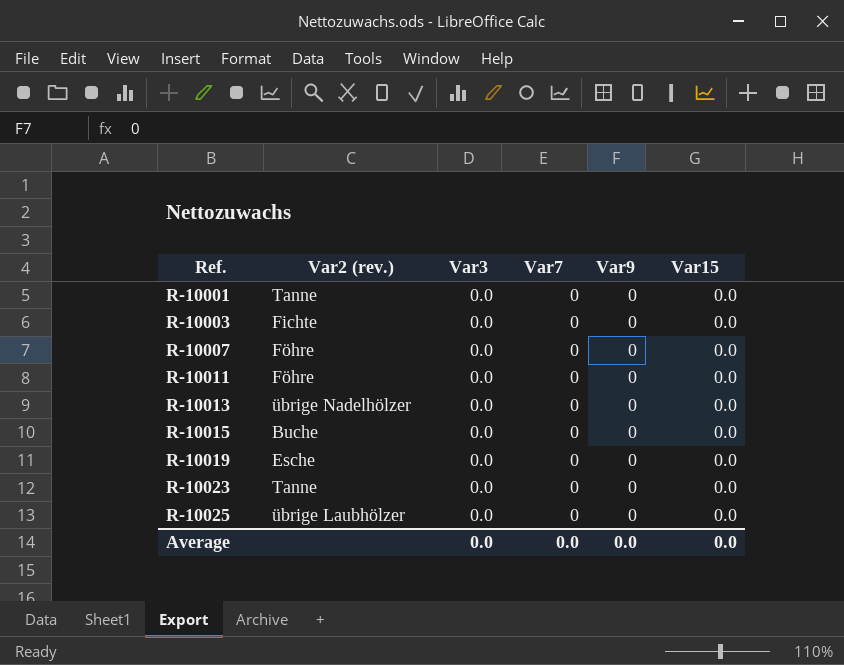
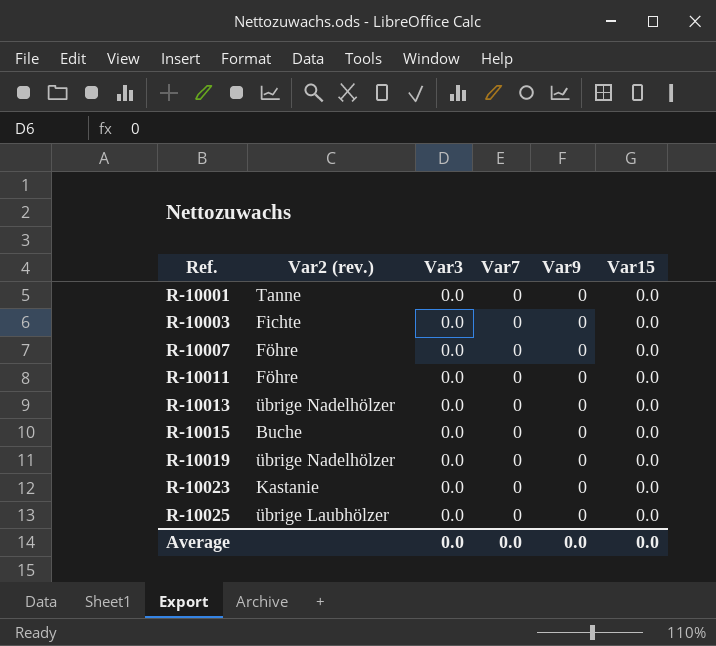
R-10019 | Var2 (rev.): Esche -> übrige Nadelhölzer
R-10023 | Var2 (rev.): Tanne -> Kastanie

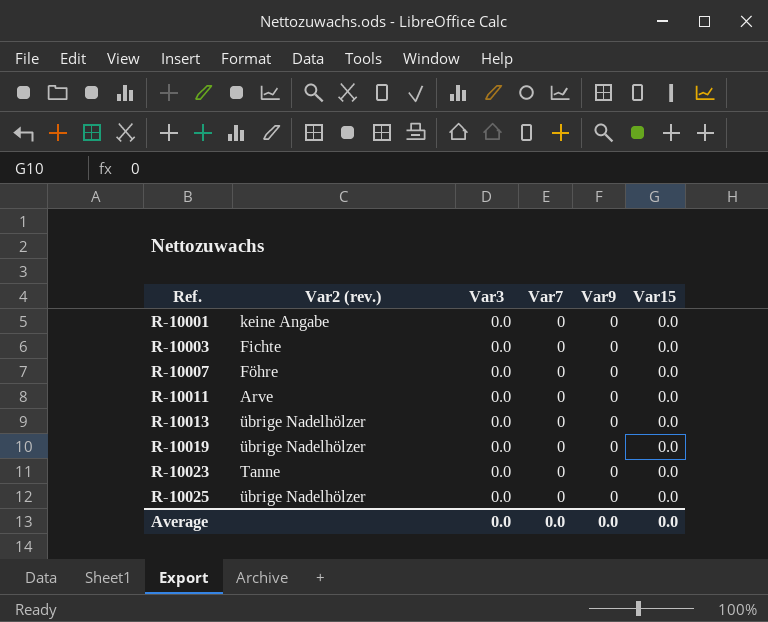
row R-10015: Buche | 0.0 | 0 | 0 | 0.0 -> none
R-10001 | Var2 (rev.): Tanne -> keine Angabe
R-10011 | Var2 (rev.): Föhre -> Arve
R-10023 | Var2 (rev.): Kastanie -> Tanne
R-10025 | Var2 (rev.): übrige Laubhölzer -> übrige Nadelhölzer

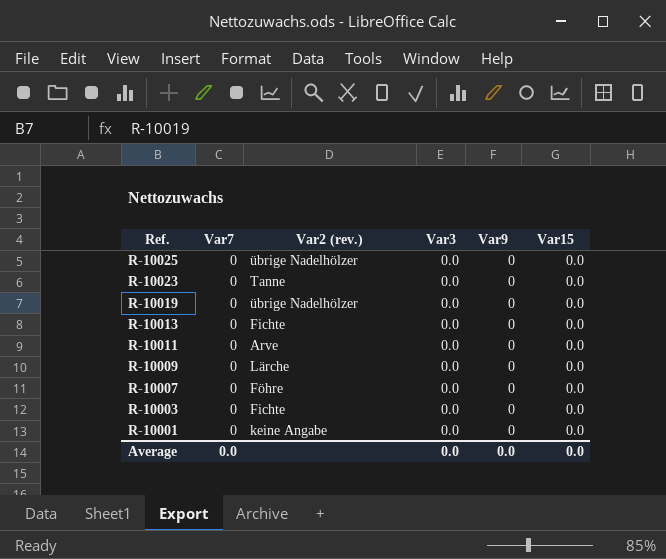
row order: Ref. ascending -> Ref. descending
column Var7 | position: 4 -> 2
R-10013 | Var2 (rev.): übrige Nadelhölzer -> Fichte
row R-10009: none -> 0 | Lärche | 0.0 | 0 | 0.0

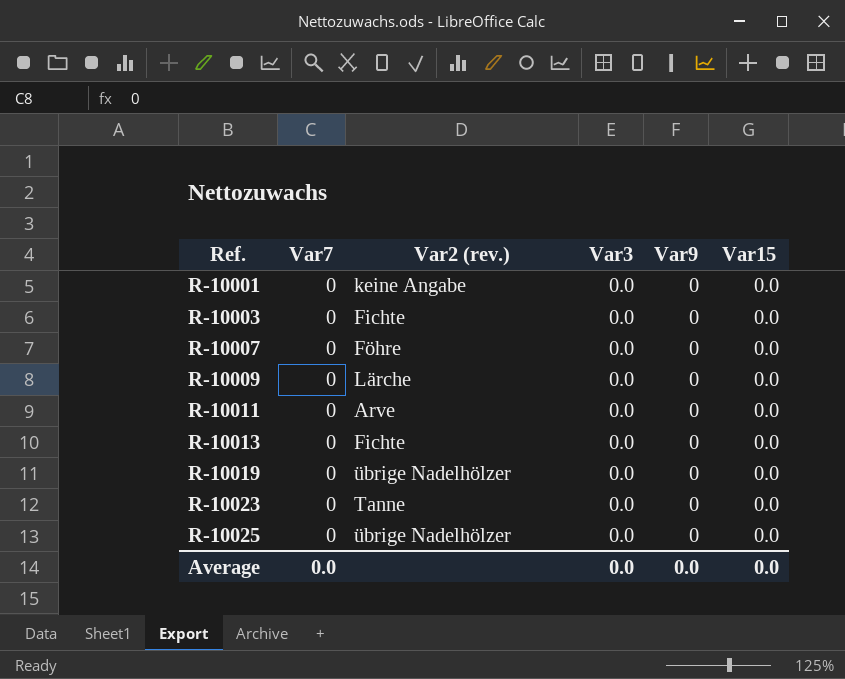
row order: Ref. descending -> Ref. ascending

